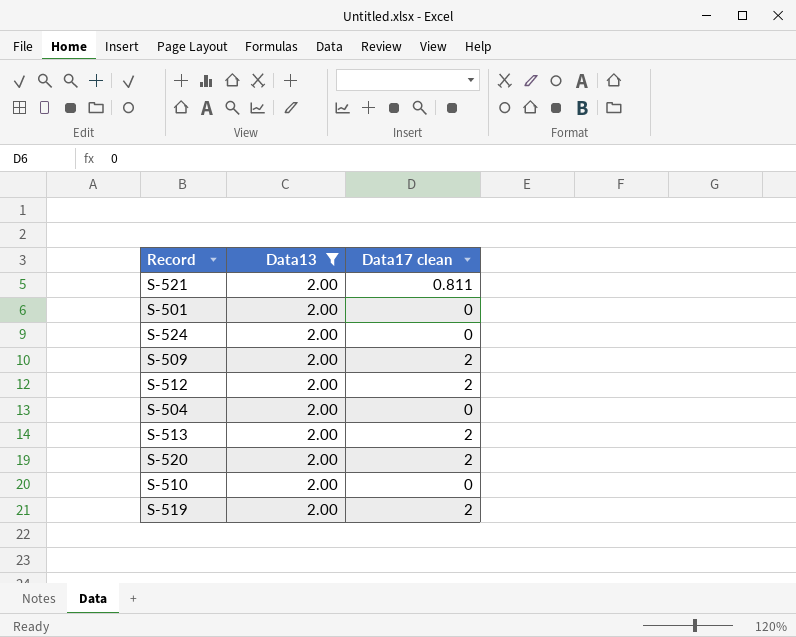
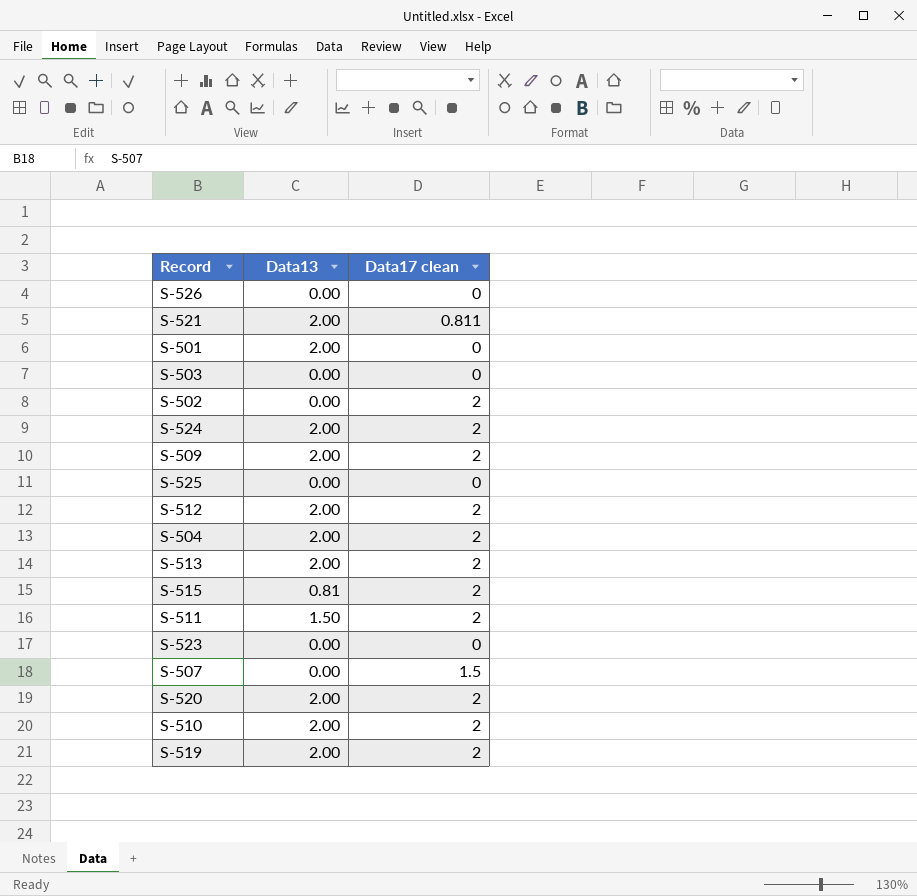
filter: Data13 = 2.00 -> none
S-524 | Data17 clean: 0 -> 2
S-504 | Data17 clean: 0 -> 2
S-510 | Data17 clean: 0 -> 2

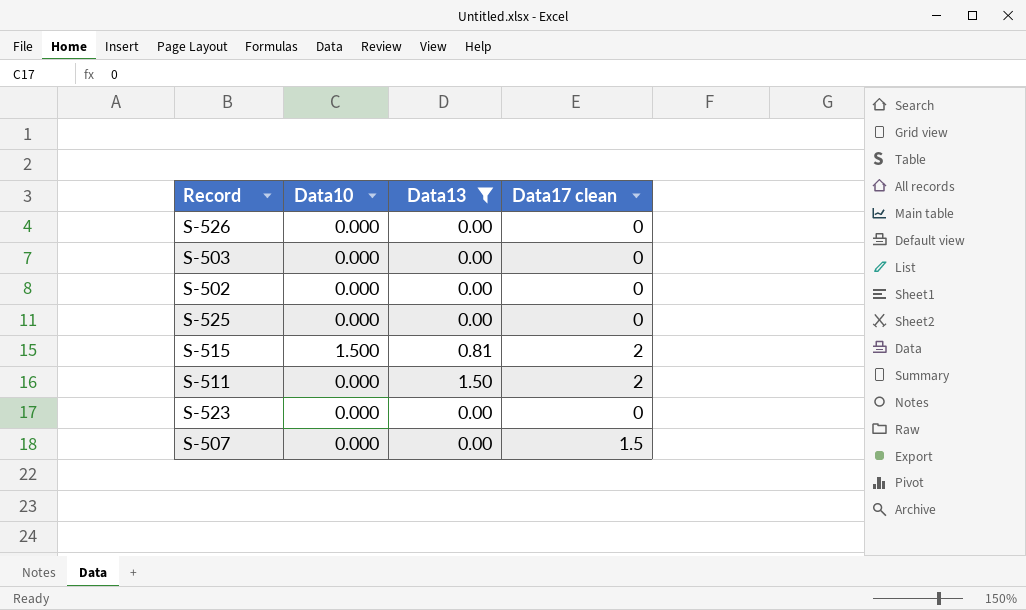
filter: none -> Data13 != 2.00
column Data10 | position: none -> 2
S-502 | Data17 clean: 2 -> 0

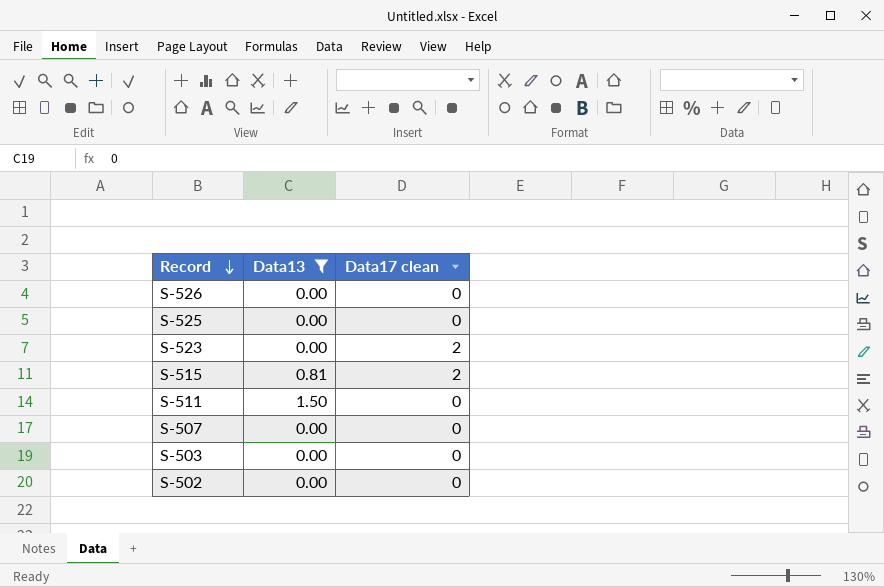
row order: none -> Record descending
column Data10 | position: 2 -> none
S-523 | Data17 clean: 0 -> 2
S-511 | Data17 clean: 2 -> 0
S-507 | Data17 clean: 1.5 -> 0

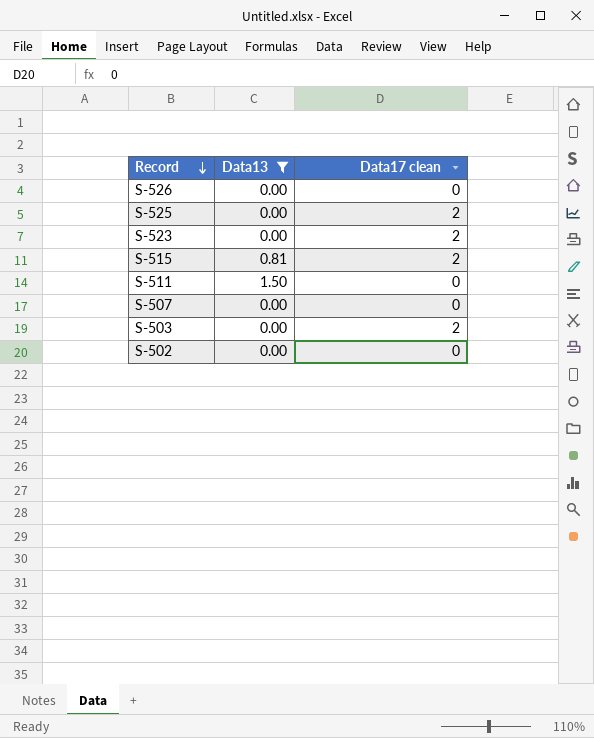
S-525 | Data17 clean: 0 -> 2
S-503 | Data17 clean: 0 -> 2

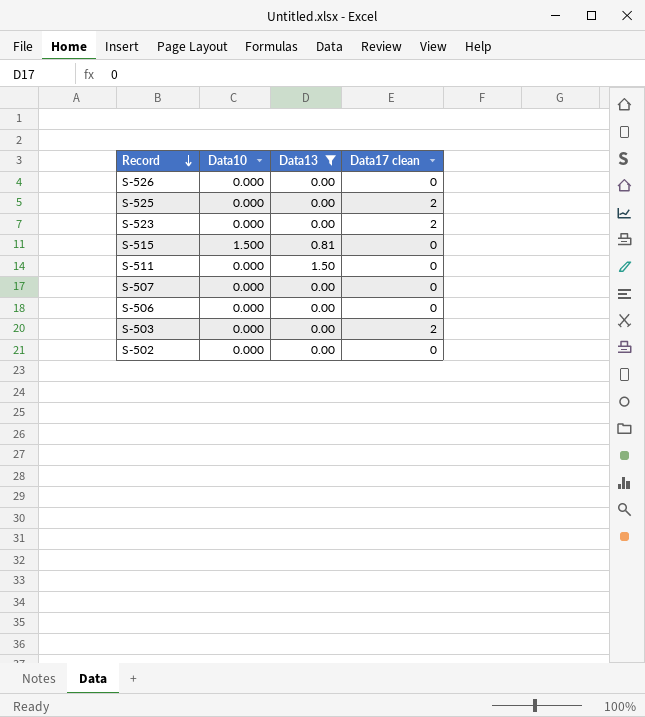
column Data10 | position: none -> 2
S-515 | Data17 clean: 2 -> 0
row S-506: none -> 0.000 | 0.00 | 0

